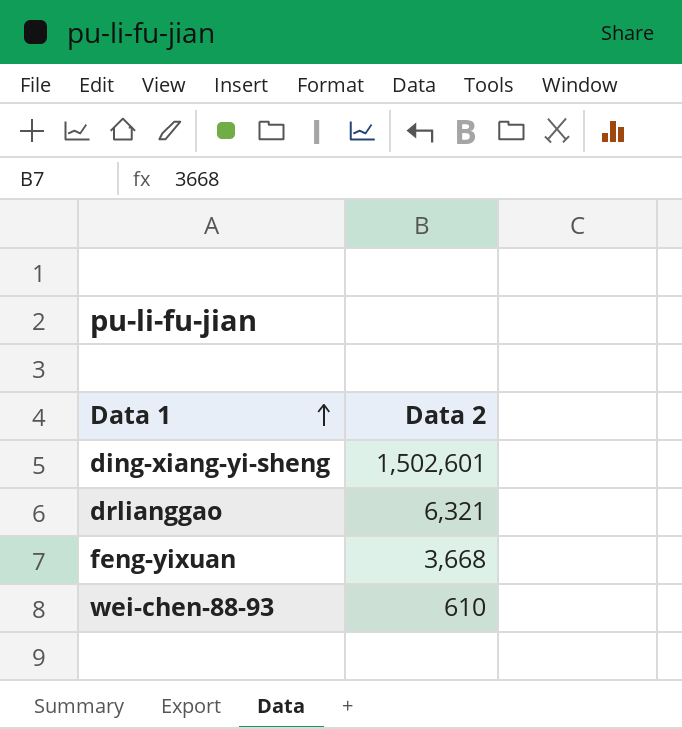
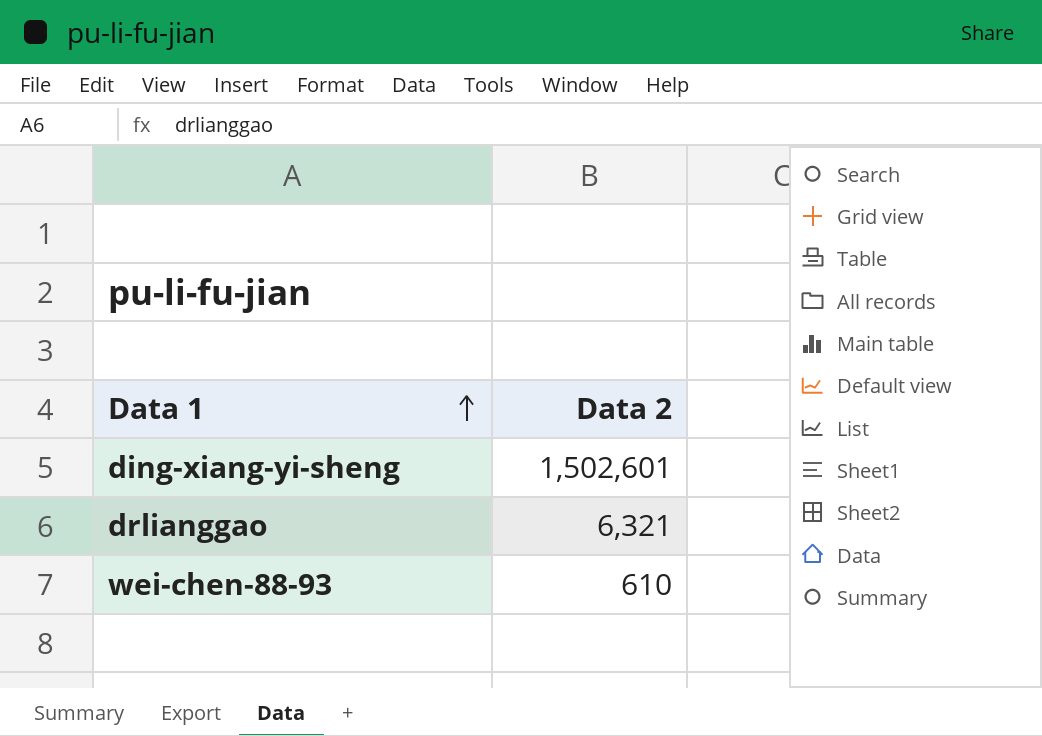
row feng-yixuan: 3,668 -> none

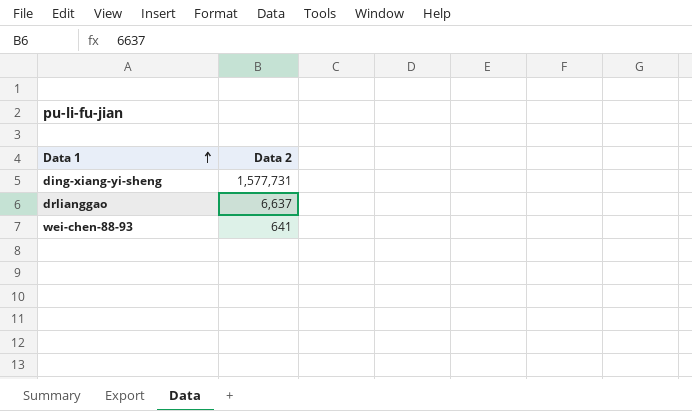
ding-xiang-yi-sheng | Data 2: 1,502,601 -> 1,577,731
drlianggao | Data 2: 6,321 -> 6,637
wei-chen-88-93 | Data 2: 610 -> 641

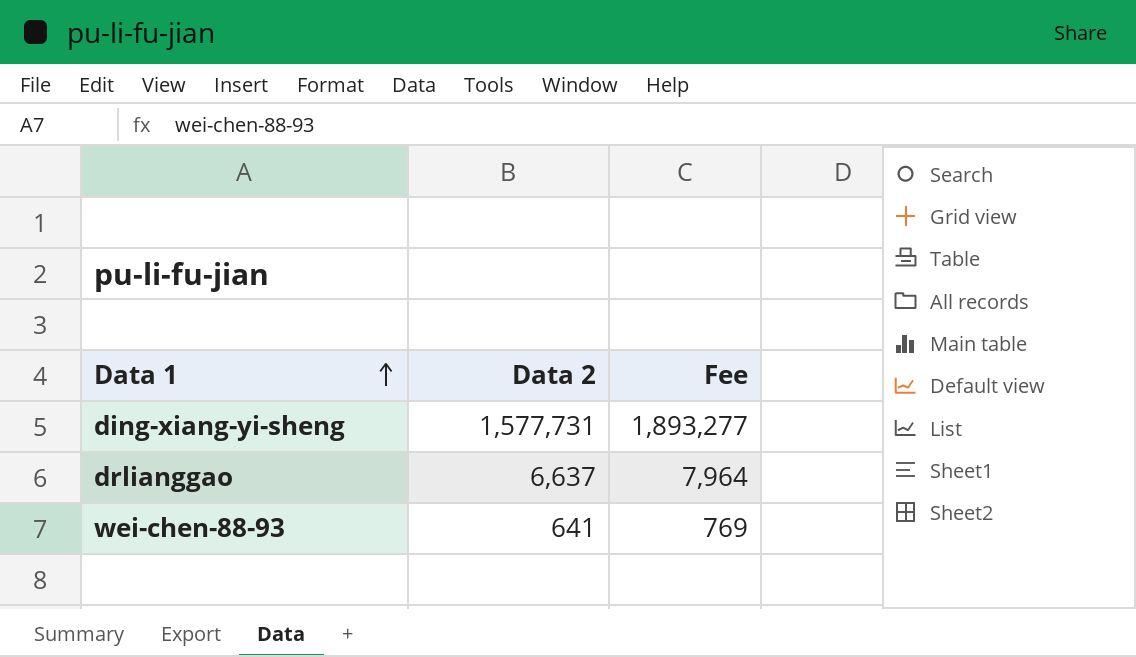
column Fee | formula: none -> [Data 2] * 1.2

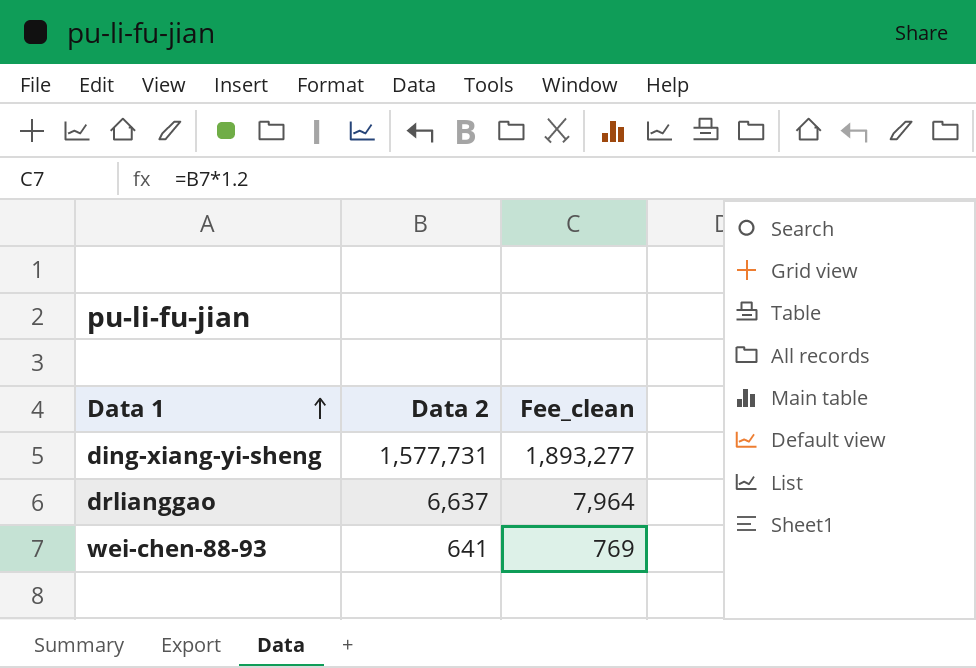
column name: Fee -> Fee_clean

